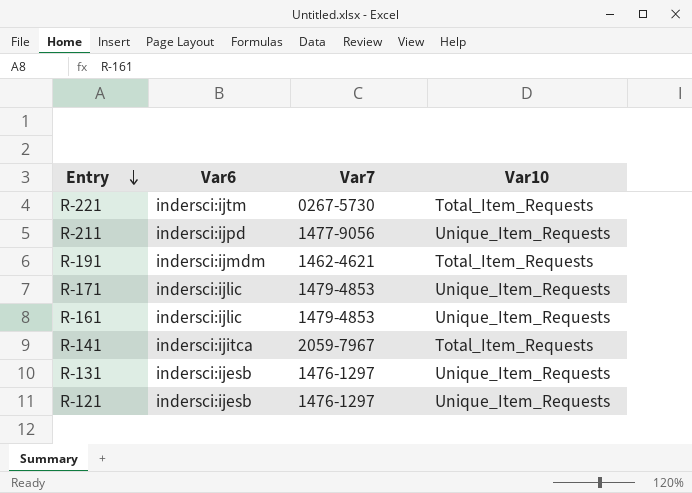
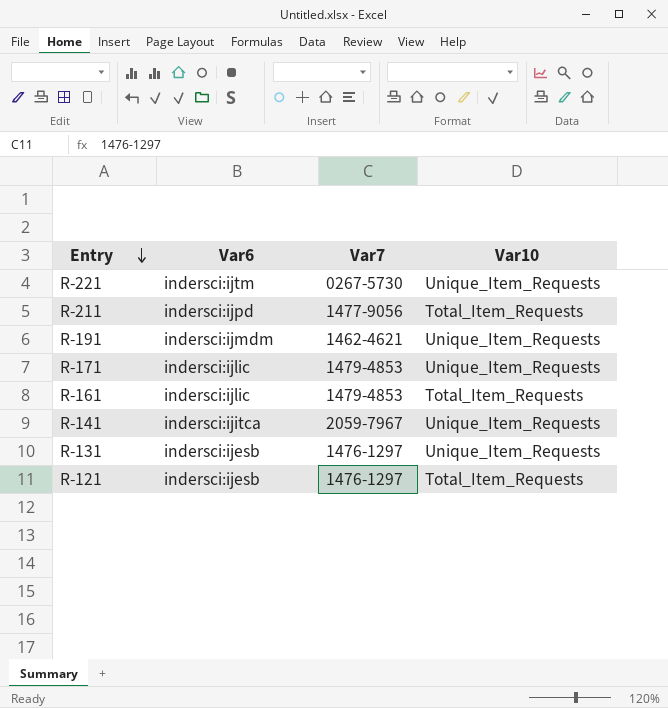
R-221 | Var10: Total_Item_Requests -> Unique_Item_Requests
R-211 | Var10: Unique_Item_Requests -> Total_Item_Requests
R-191 | Var10: Total_Item_Requests -> Unique_Item_Requests
R-161 | Var10: Unique_Item_Requests -> Total_Item_Requests
R-141 | Var10: Total_Item_Requests -> Unique_Item_Requests
R-121 | Var10: Unique_Item_Requests -> Total_Item_Requests

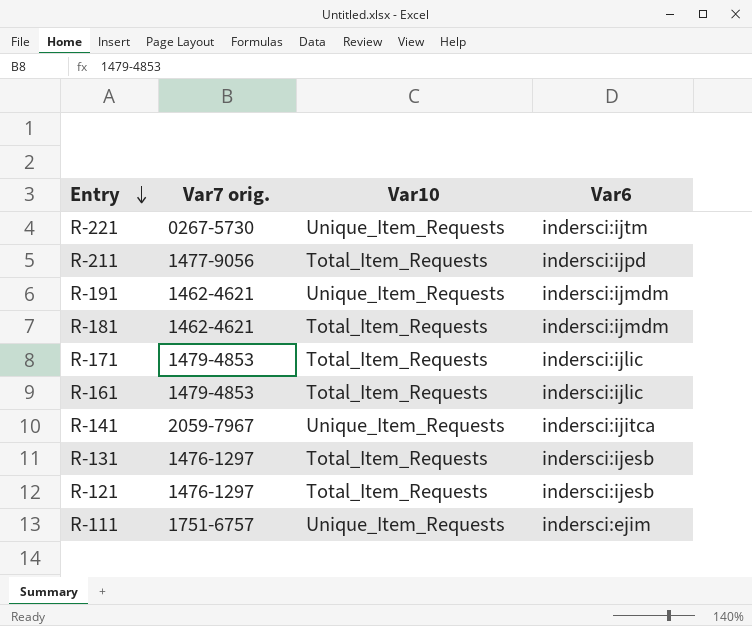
column name: Var7 -> Var7 orig.
column Var6 | position: 2 -> 4
row R-181: none -> 1462-4621 | Total_Item_Requests | indersci:ijmdm
R-171 | Var10: Unique_Item_Requests -> Total_Item_Requests
R-131 | Var10: Unique_Item_Requests -> Total_Item_Requests
row R-111: none -> 1751-6757 | Unique_Item_Requests | indersci:ejim

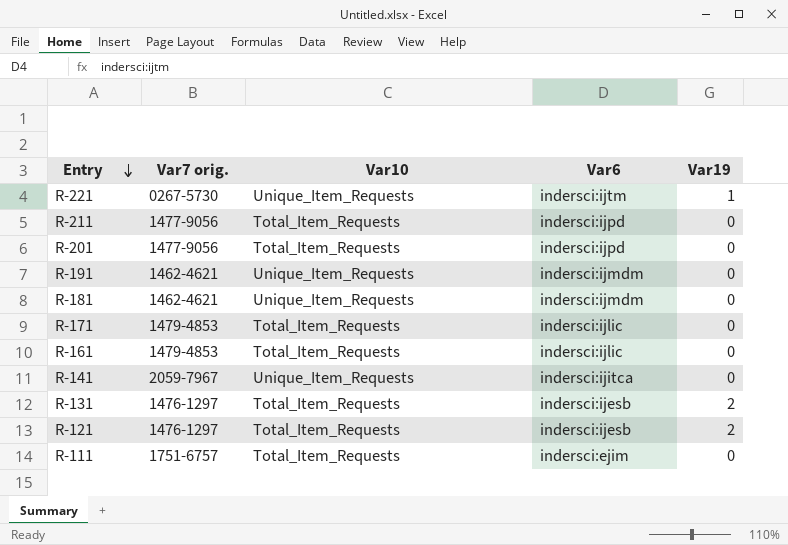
column Var19 | position: none -> 5
row R-201: none -> 1477-9056 | Total_Item_Requests | indersci:ijpd | 0
R-181 | Var10: Total_Item_Requests -> Unique_Item_Requests
R-111 | Var10: Unique_Item_Requests -> Total_Item_Requests

